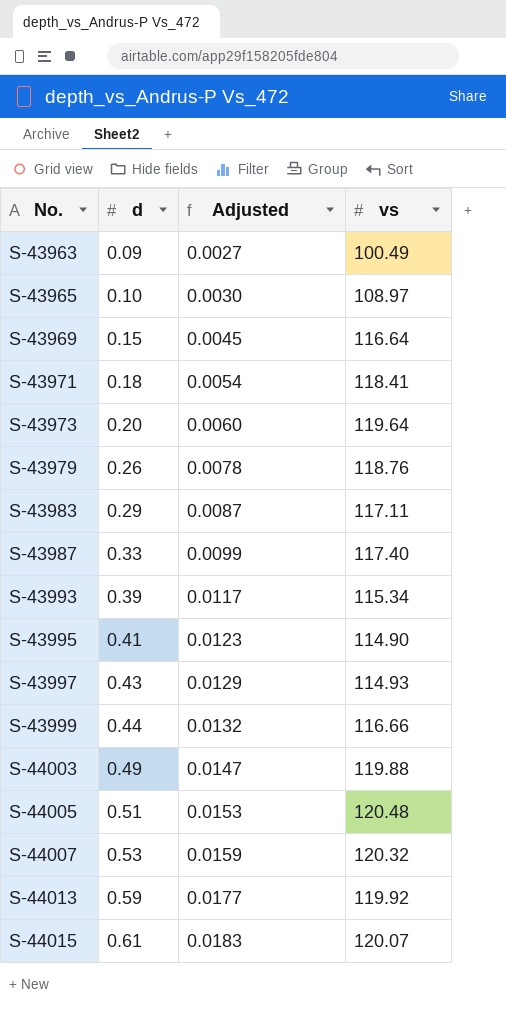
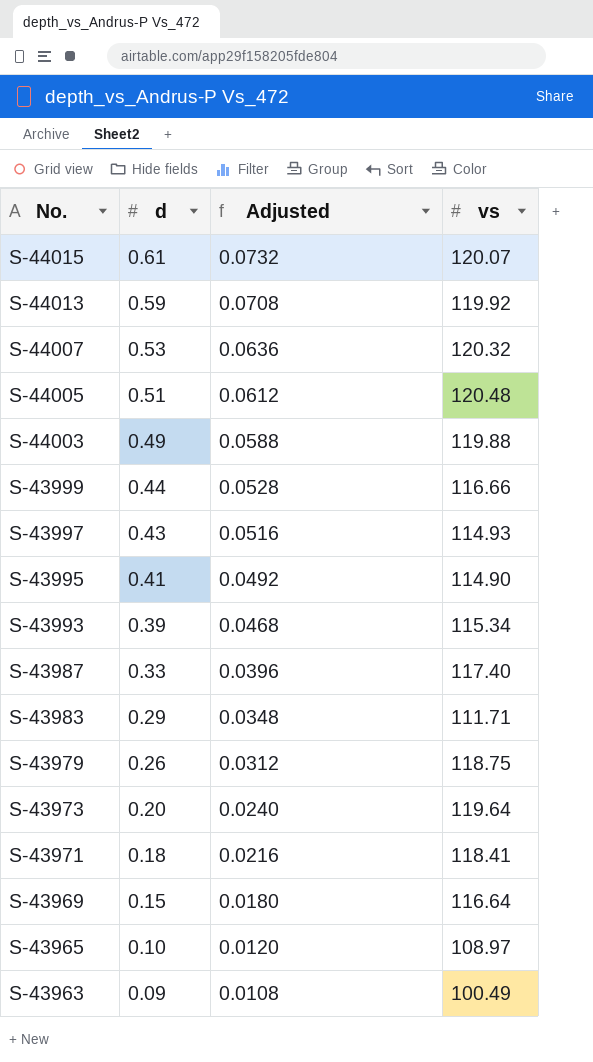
row order: No. ascending -> No. descending
column Adjusted | formula: [d] * 0.03 -> [d] * 0.12
S-43983 | vs: 117.11 -> 111.71
S-43979 | vs: 118.76 -> 118.75

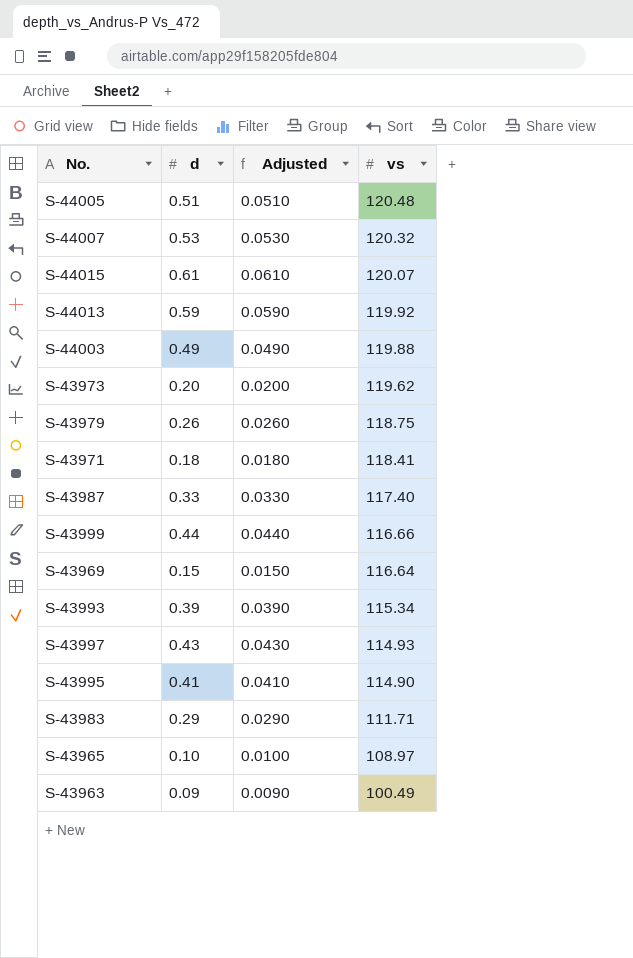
row order: No. descending -> vs descending
column Adjusted | formula: [d] * 0.12 -> [d] * 0.1
S-43973 | vs: 119.64 -> 119.62

